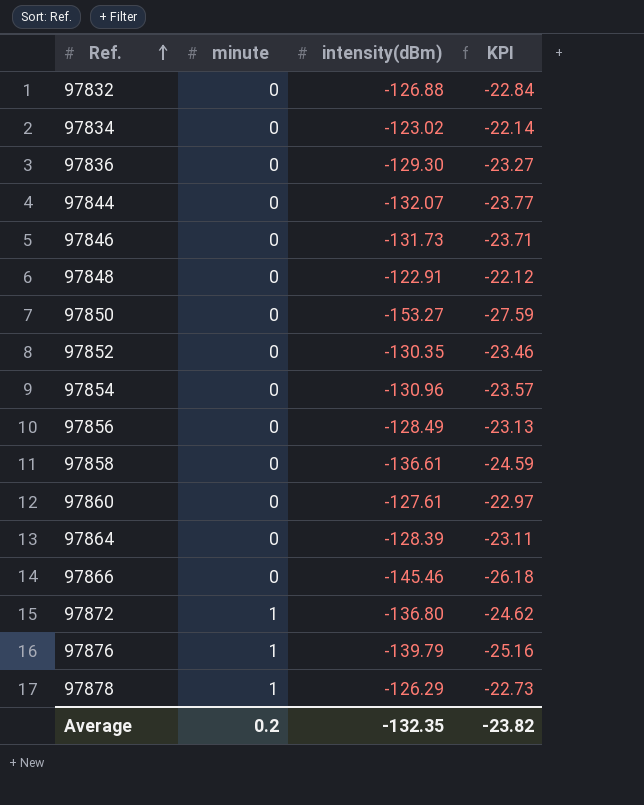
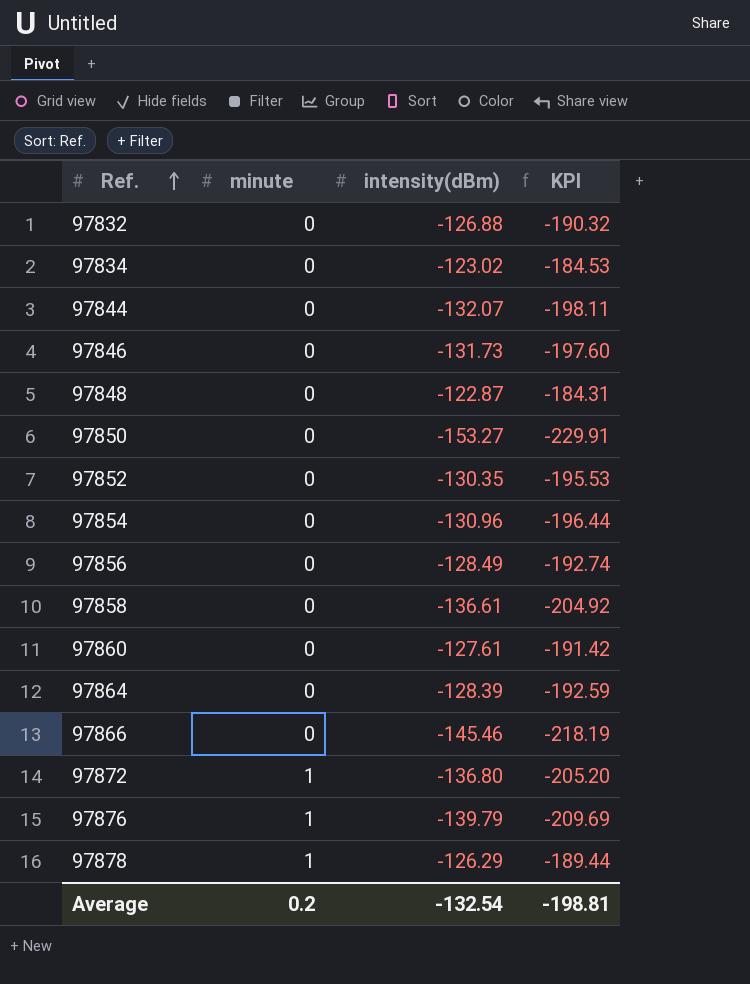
column KPI | formula: [intensity(dBm)] * 0.18 -> [intensity(dBm)] * 1.5
row 97836: 0 | -129.30 | -23.27 -> none
97848 | intensity(dBm): -122.91 -> -122.87
Average | intensity(dBm): -132.35 -> -132.54
Average | KPI: -23.82 -> -198.81

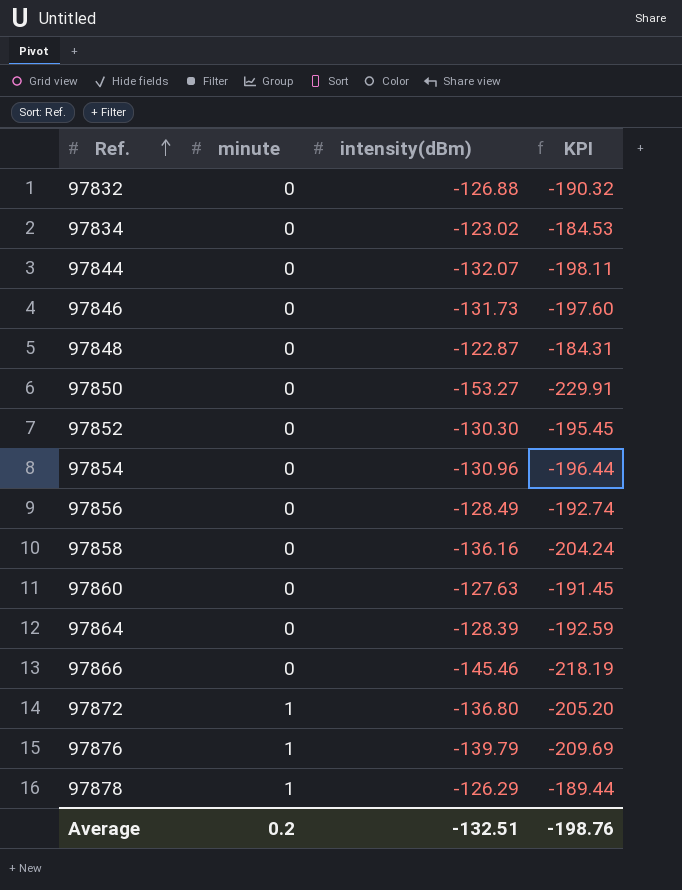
97852 | intensity(dBm): -130.35 -> -130.30
97852 | KPI: -195.53 -> -195.45
97858 | intensity(dBm): -136.61 -> -136.16
97858 | KPI: -204.92 -> -204.24
97860 | intensity(dBm): -127.61 -> -127.63
97860 | KPI: -191.42 -> -191.45
Average | intensity(dBm): -132.54 -> -132.51
Average | KPI: -198.81 -> -198.76

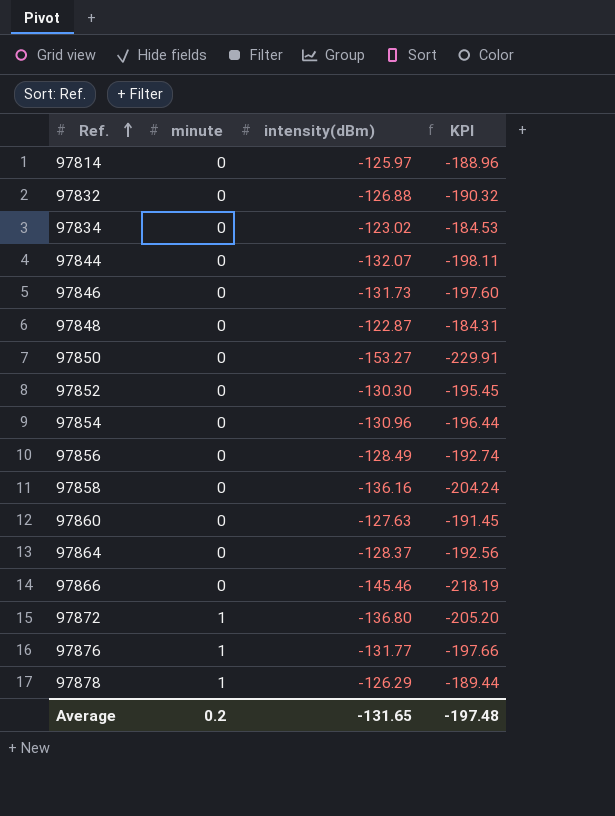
row 97814: none -> 0 | -125.97 | -188.96
97864 | intensity(dBm): -128.39 -> -128.37
97864 | KPI: -192.59 -> -192.56
97876 | intensity(dBm): -139.79 -> -131.77
97876 | KPI: -209.69 -> -197.66
Average | intensity(dBm): -132.51 -> -131.65
Average | KPI: -198.76 -> -197.48

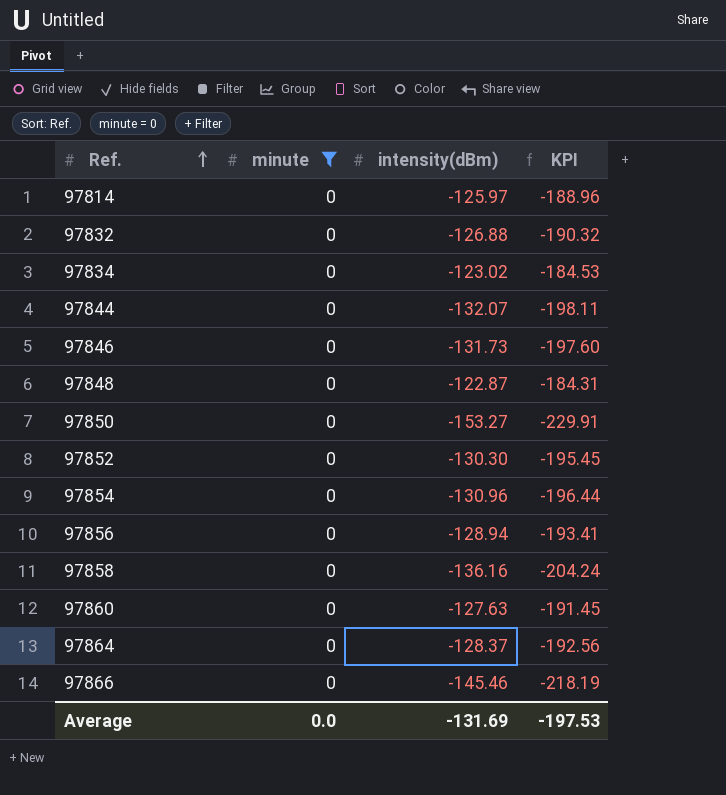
filter: none -> minute = 0
97856 | intensity(dBm): -128.49 -> -128.94
97856 | KPI: -192.74 -> -193.41
Average | minute: 0.2 -> 0.0
Average | intensity(dBm): -131.65 -> -131.69
Average | KPI: -197.48 -> -197.53

